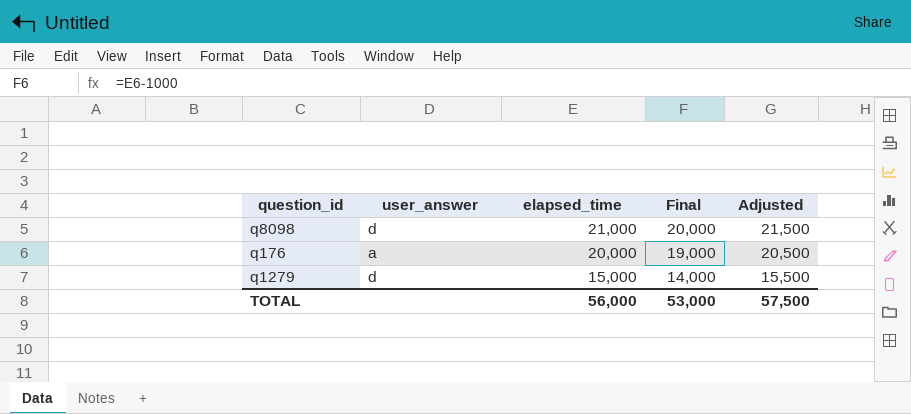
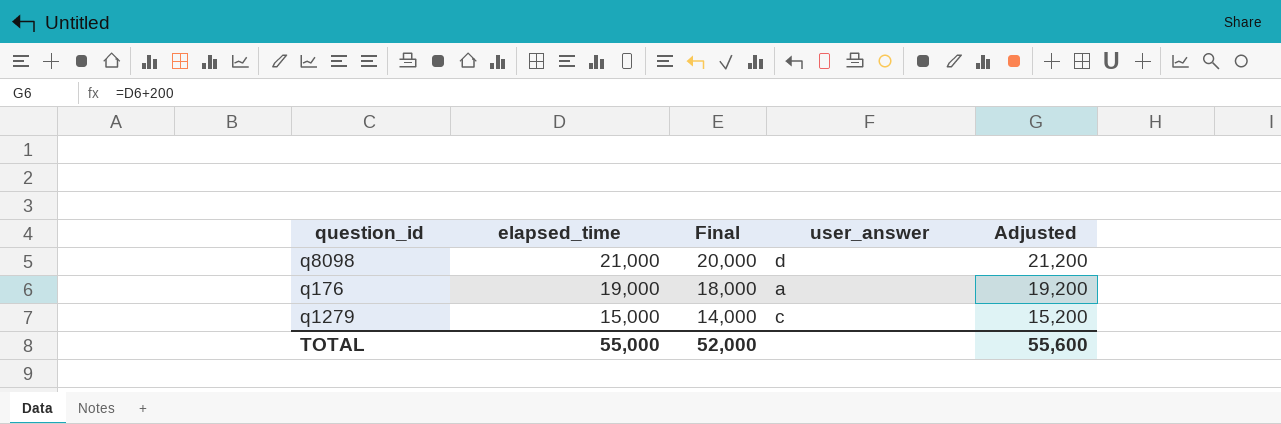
column user_answer | position: 2 -> 4
column Adjusted | formula: [elapsed_time] + 500 -> [elapsed_time] + 200
q176 | elapsed_time: 20,000 -> 19,000
q176 | Final: 19,000 -> 18,000
q1279 | user_answer: d -> c
TOTAL | elapsed_time: 56,000 -> 55,000
TOTAL | Final: 53,000 -> 52,000
TOTAL | Adjusted: 57,500 -> 55,600

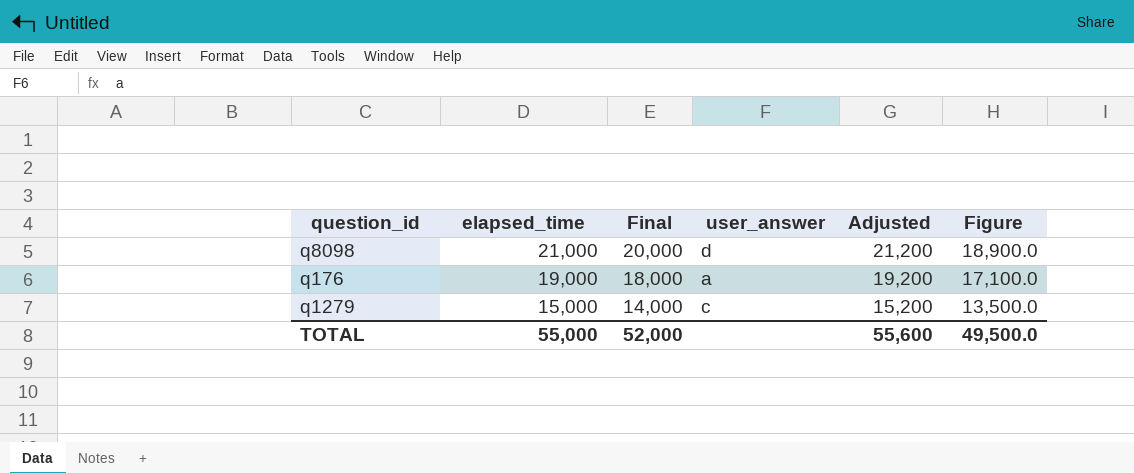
column Figure | formula: none -> [elapsed_time] * 0.9

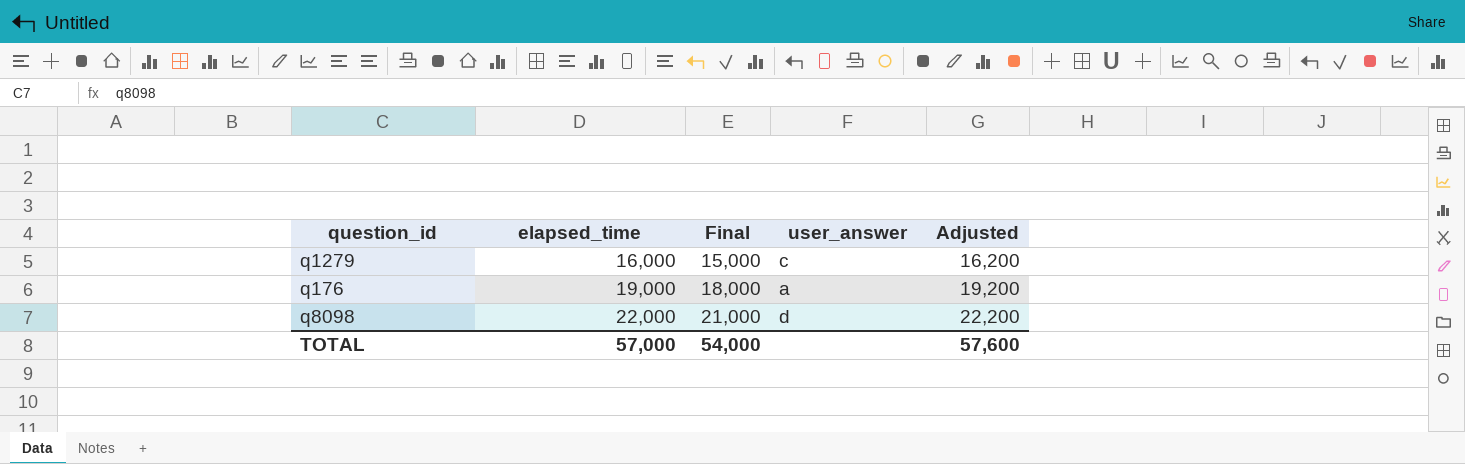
row order: elapsed_time descending -> elapsed_time ascending
column Figure | formula: [elapsed_time] * 0.9 -> none
q1279 | elapsed_time: 15,000 -> 16,000
q1279 | Final: 14,000 -> 15,000
q1279 | Adjusted: 15,200 -> 16,200
q8098 | elapsed_time: 21,000 -> 22,000
q8098 | Final: 20,000 -> 21,000
q8098 | Adjusted: 21,200 -> 22,200
TOTAL | elapsed_time: 55,000 -> 57,000
TOTAL | Final: 52,000 -> 54,000
TOTAL | Adjusted: 55,600 -> 57,600

